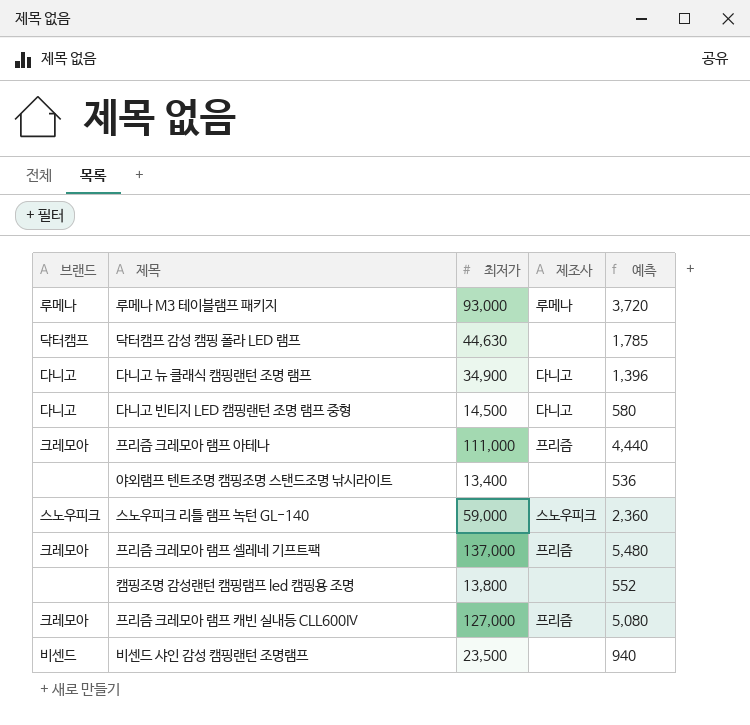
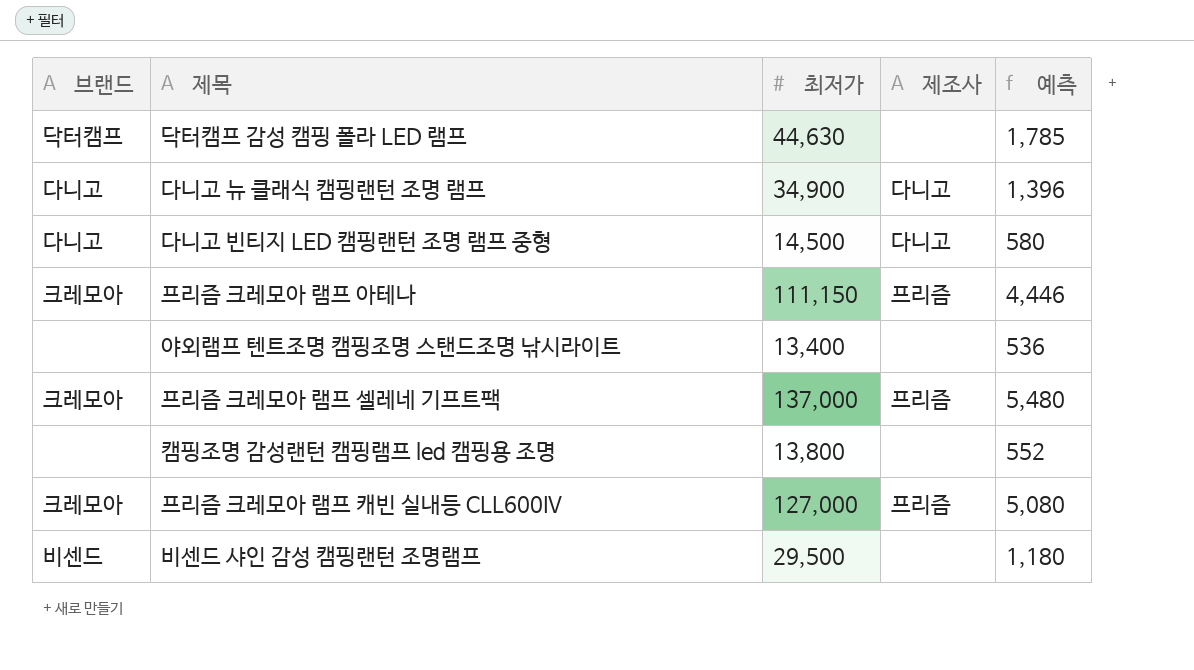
row 루메나 M3 테이블램프 패키지: 루메나 | 93,000 | 루메나 | 3,720 -> none
row 스노우피크 리틀 램프 녹턴 GL-140: 스노우피크 | 59,000 | 스노우피크 | 2,360 -> none
프리즘 크레모아 램프 아테나 | 최저가: 111,000 -> 111,150
프리즘 크레모아 램프 아테나 | 예측: 4,440 -> 4,446
비센드 샤인 감성 캠핑랜턴 조명램프 | 최저가: 23,500 -> 29,500
비센드 샤인 감성 캠핑랜턴 조명램프 | 예측: 940 -> 1,180

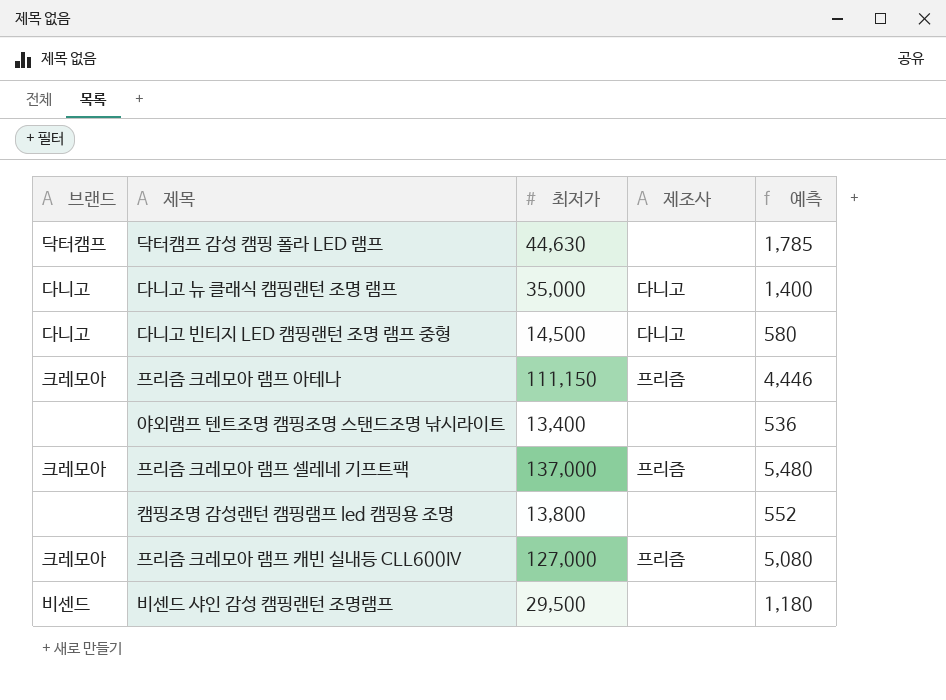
다니고 뉴 클래식 캠핑랜턴 조명 램프 | 최저가: 34,900 -> 35,000
다니고 뉴 클래식 캠핑랜턴 조명 램프 | 예측: 1,396 -> 1,400

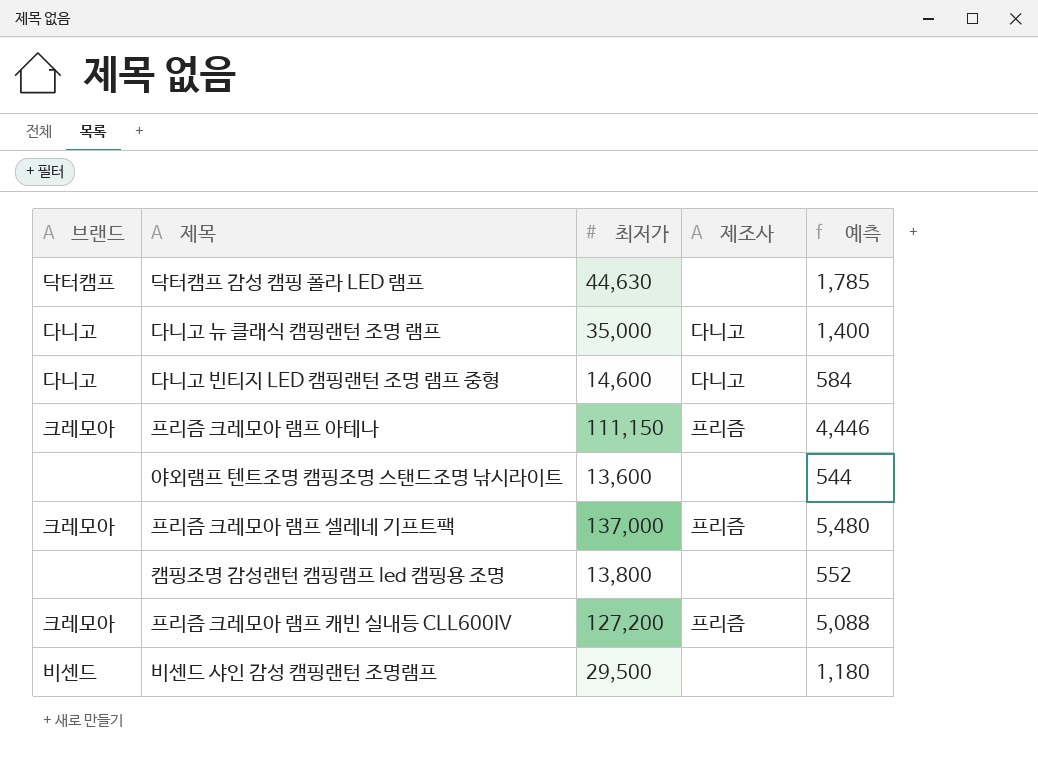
다니고 빈티지 LED 캠핑랜턴 조명 램프 중형 | 최저가: 14,500 -> 14,600
다니고 빈티지 LED 캠핑랜턴 조명 램프 중형 | 예측: 580 -> 584
야외램프 텐트조명 캠핑조명 스탠드조명 낚시라이트 | 최저가: 13,400 -> 13,600
야외램프 텐트조명 캠핑조명 스탠드조명 낚시라이트 | 예측: 536 -> 544
프리즘 크레모아 램프 캐빈 실내등 CLL600IV | 최저가: 127,000 -> 127,200
프리즘 크레모아 램프 캐빈 실내등 CLL600IV | 예측: 5,080 -> 5,088

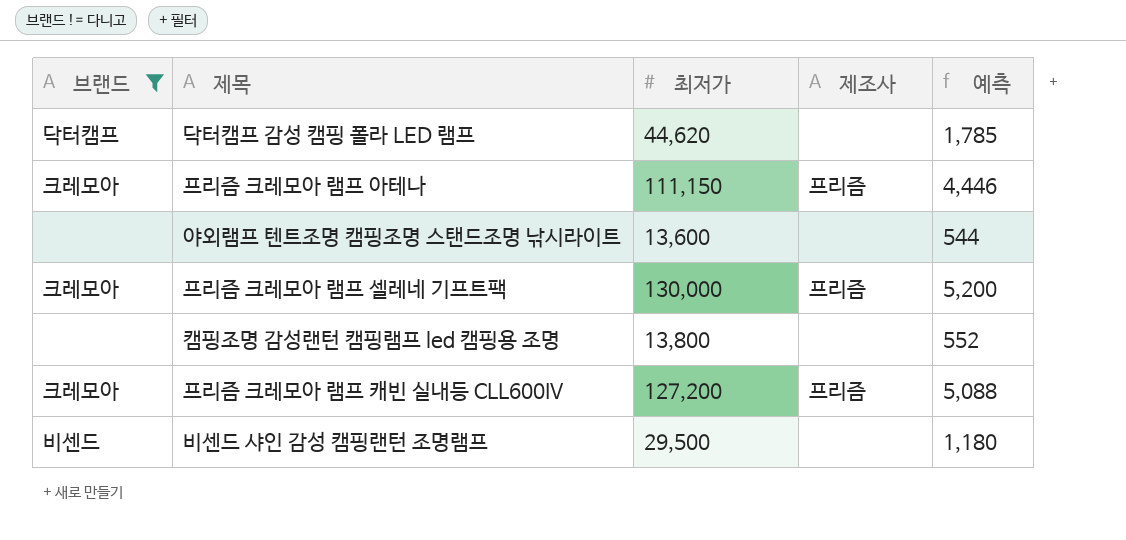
filter: none -> 브랜드 != 다니고
닥터캠프 감성 캠핑 폴라 LED 램프 | 최저가: 44,630 -> 44,620
프리즘 크레모아 램프 셀레네 기프트팩 | 최저가: 137,000 -> 130,000
프리즘 크레모아 램프 셀레네 기프트팩 | 예측: 5,480 -> 5,200

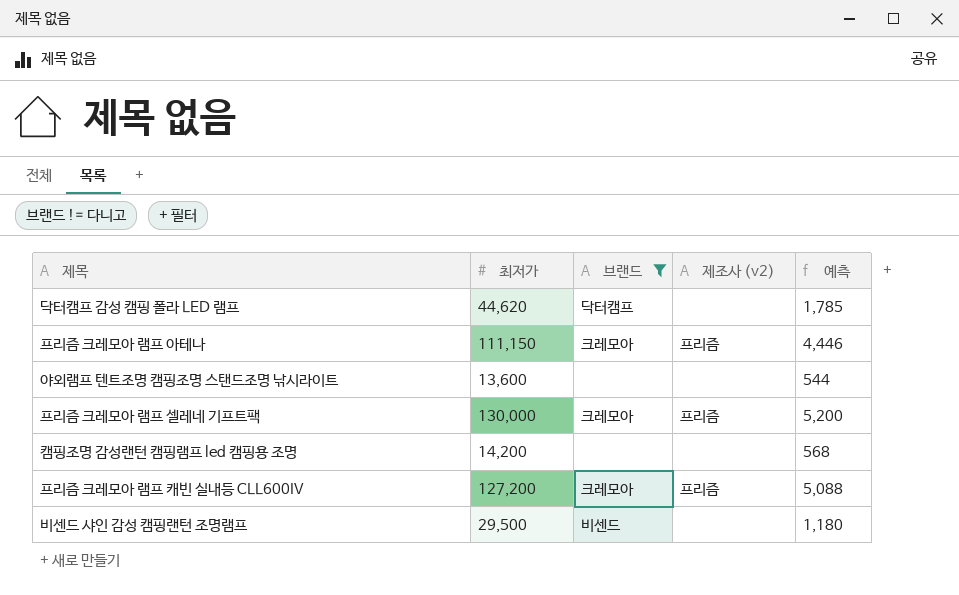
column 브랜드 | position: 1 -> 3
column name: 제조사 -> 제조사 (v2)
캠핑조명 감성랜턴 캠핑램프 led 캠핑용 조명 | 최저가: 13,800 -> 14,200
캠핑조명 감성랜턴 캠핑램프 led 캠핑용 조명 | 예측: 552 -> 568

